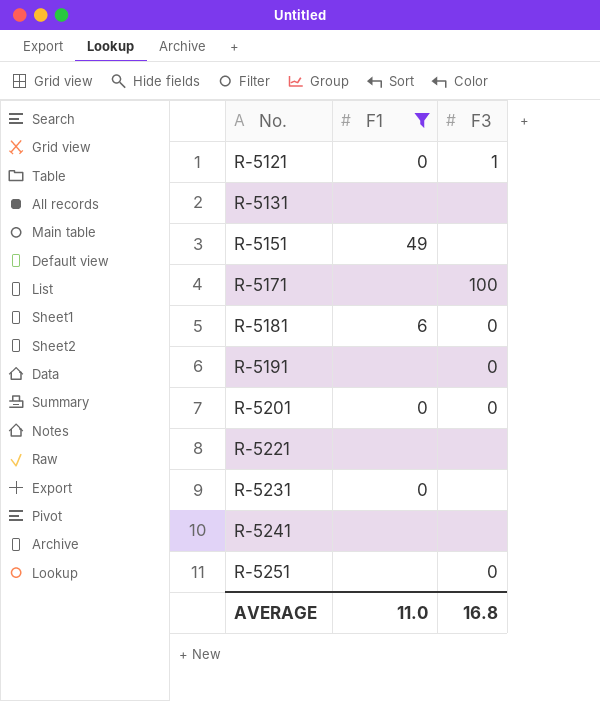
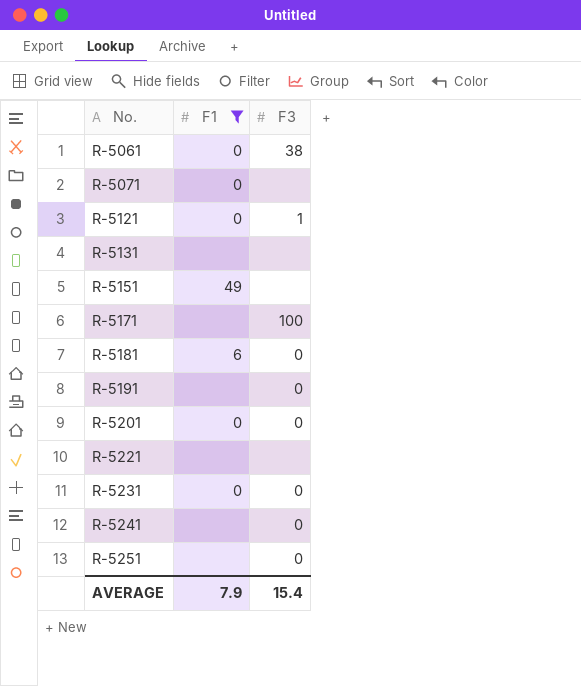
row R-5061: none -> 0 | 38
row R-5071: none -> 0 | none
R-5231 | F3: none -> 0
R-5241 | F3: none -> 0
AVERAGE | F1: 11.0 -> 7.9
AVERAGE | F3: 16.8 -> 15.4

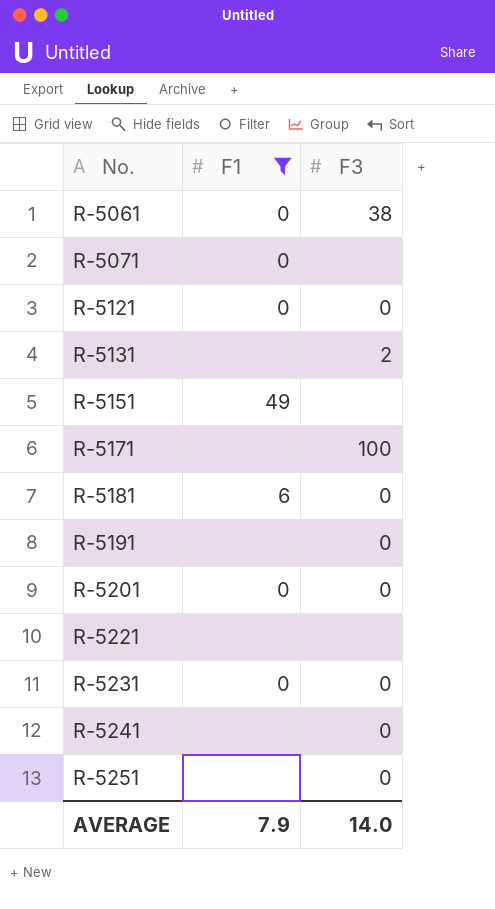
R-5121 | F3: 1 -> 0
R-5131 | F3: none -> 2
AVERAGE | F3: 15.4 -> 14.0

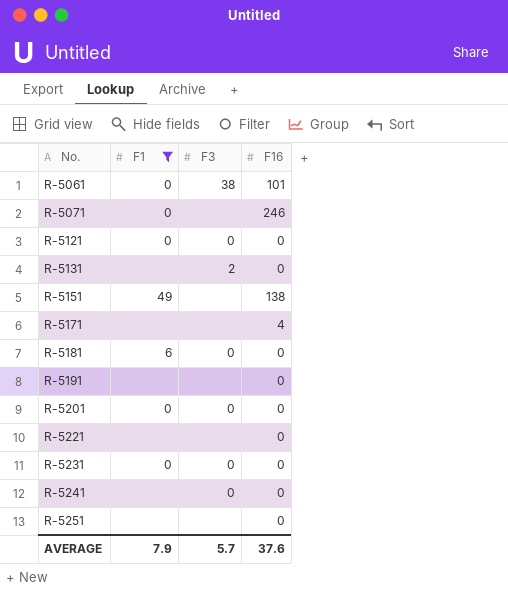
column F16 | position: none -> 4
R-5171 | F3: 100 -> none
R-5191 | F3: 0 -> none
R-5251 | F3: 0 -> none
AVERAGE | F3: 14.0 -> 5.7

